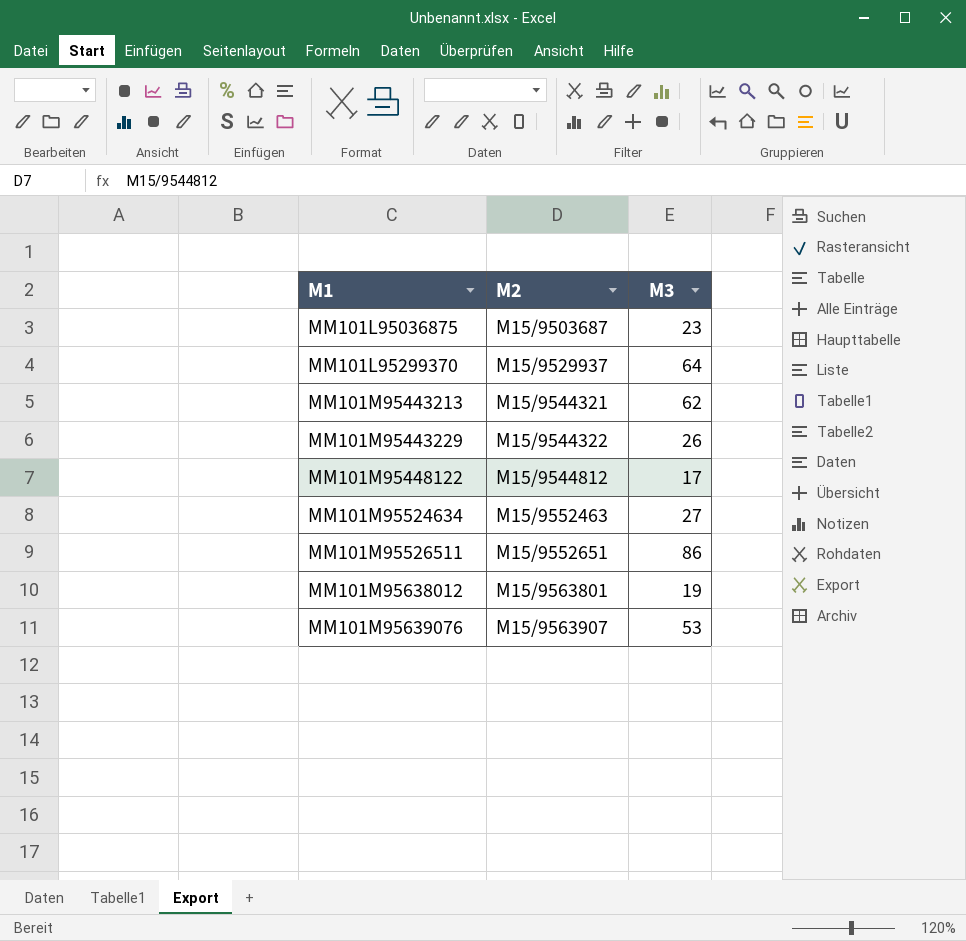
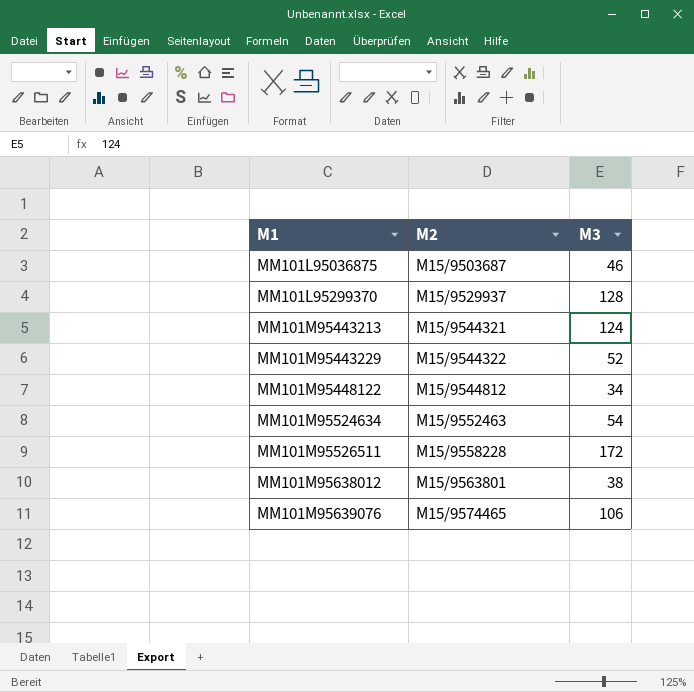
MM101L95036875 | M3: 23 -> 46
MM101L95299370 | M3: 64 -> 128
MM101M95443213 | M3: 62 -> 124
MM101M95443229 | M3: 26 -> 52
MM101M95448122 | M3: 17 -> 34
MM101M95524634 | M3: 27 -> 54
MM101M95526511 | M2: M15/9552651 -> M15/9558228
MM101M95526511 | M3: 86 -> 172
MM101M95638012 | M3: 19 -> 38
MM101M95639076 | M2: M15/9563907 -> M15/9574465
MM101M95639076 | M3: 53 -> 106

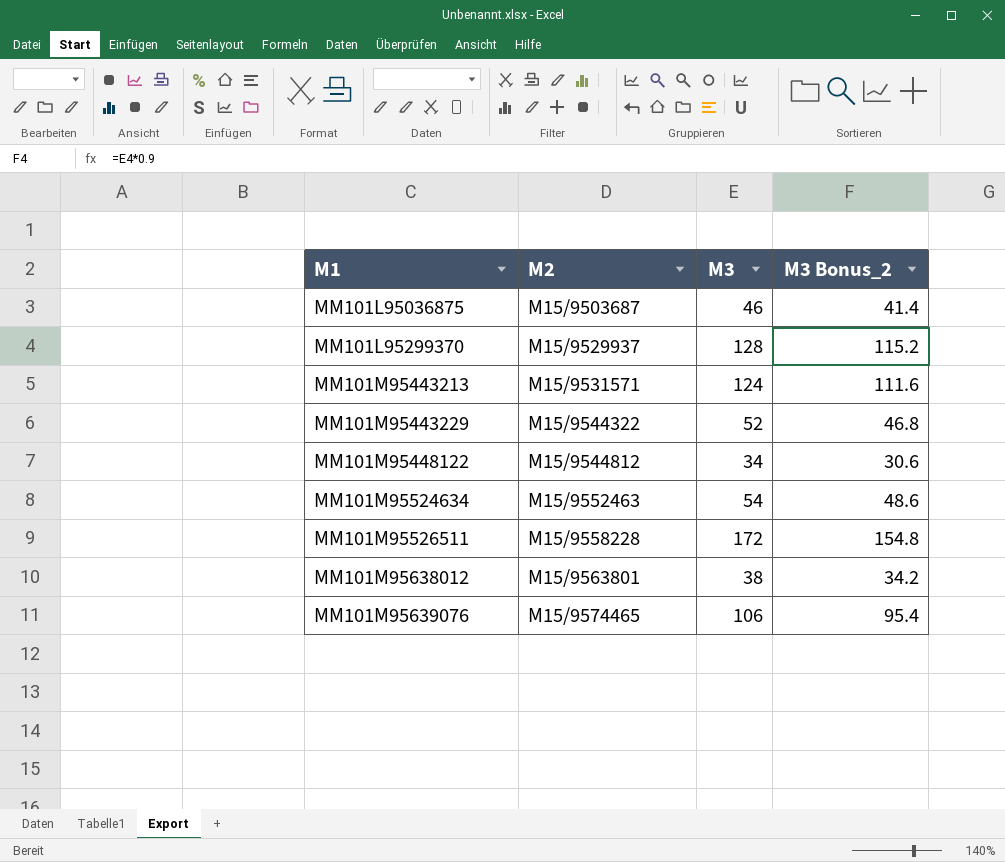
column M3 Bonus_2 | formula: none -> [M3] * 0.9
MM101M95443213 | M2: M15/9544321 -> M15/9531571

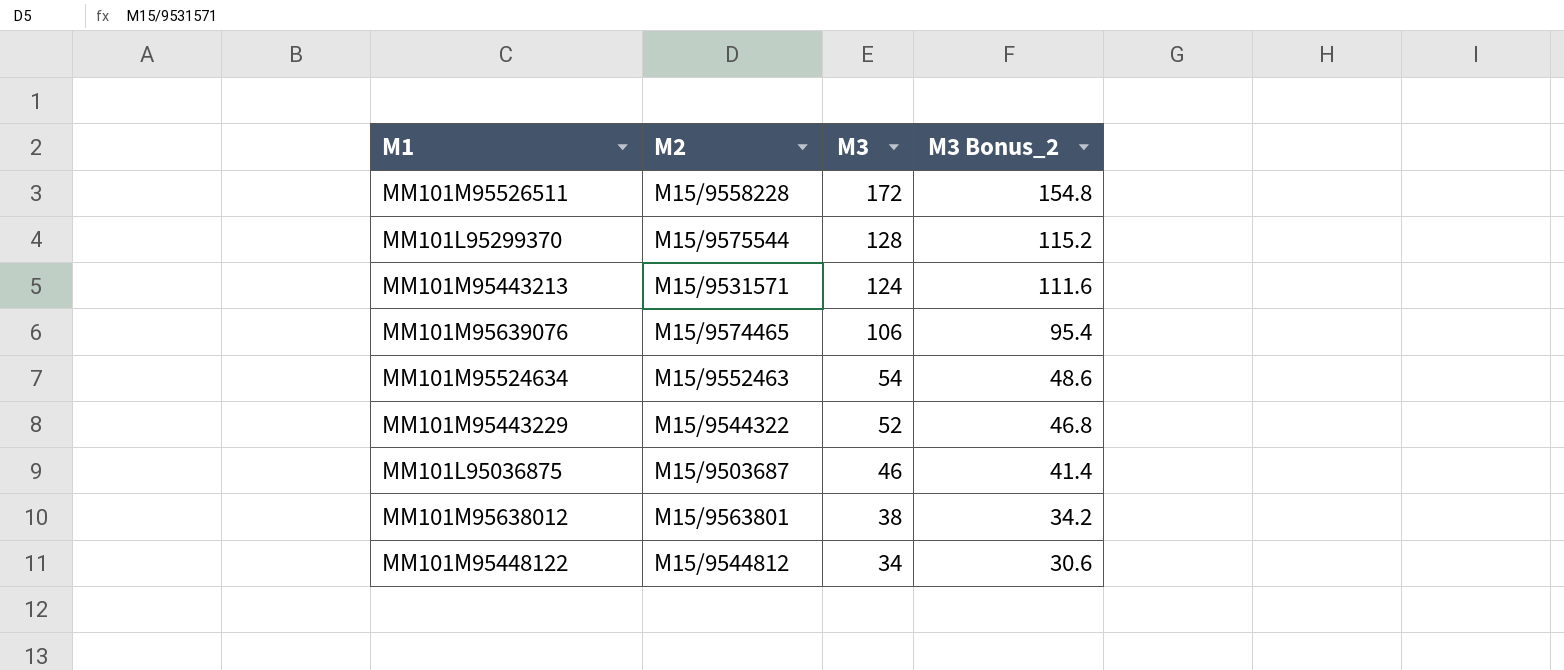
row order: M1 ascending -> M3 descending
MM101L95299370 | M2: M15/9529937 -> M15/9575544

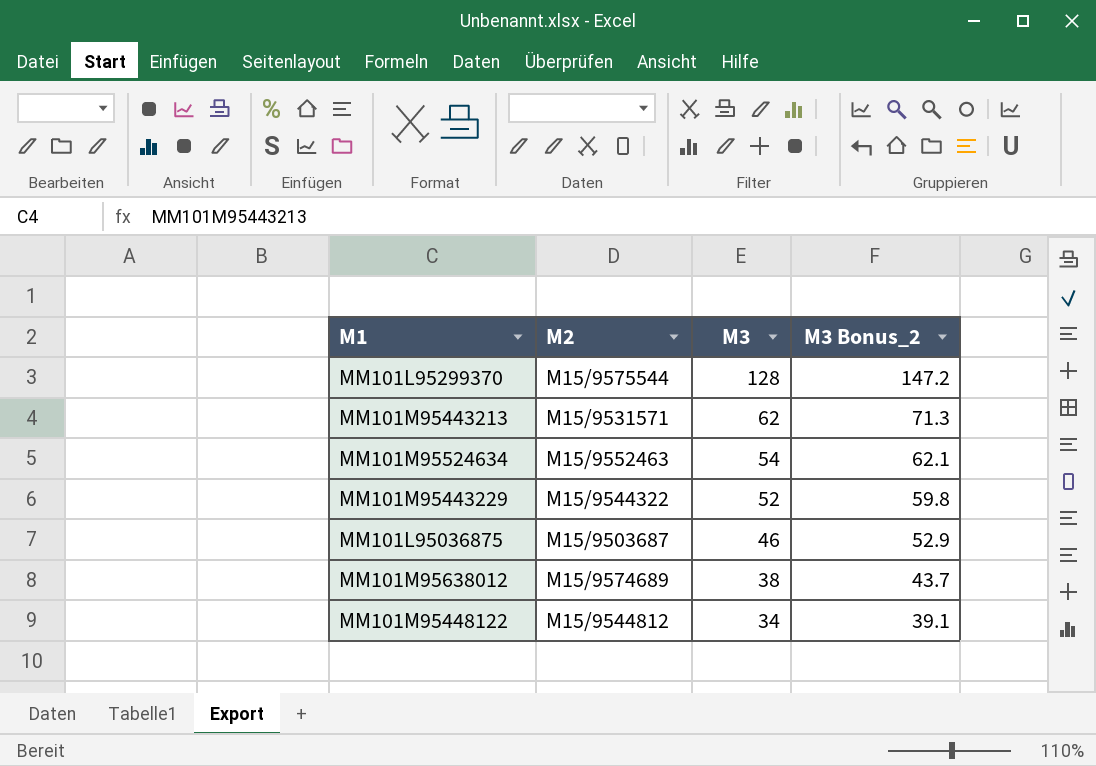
column M3 Bonus_2 | formula: [M3] * 0.9 -> [M3] * 1.15
row MM101M95526511: M15/9558228 | 172 | 154.8 -> none
row MM101M95639076: M15/9574465 | 106 | 95.4 -> none
MM101M95443213 | M3: 124 -> 62
MM101M95638012 | M2: M15/9563801 -> M15/9574689

